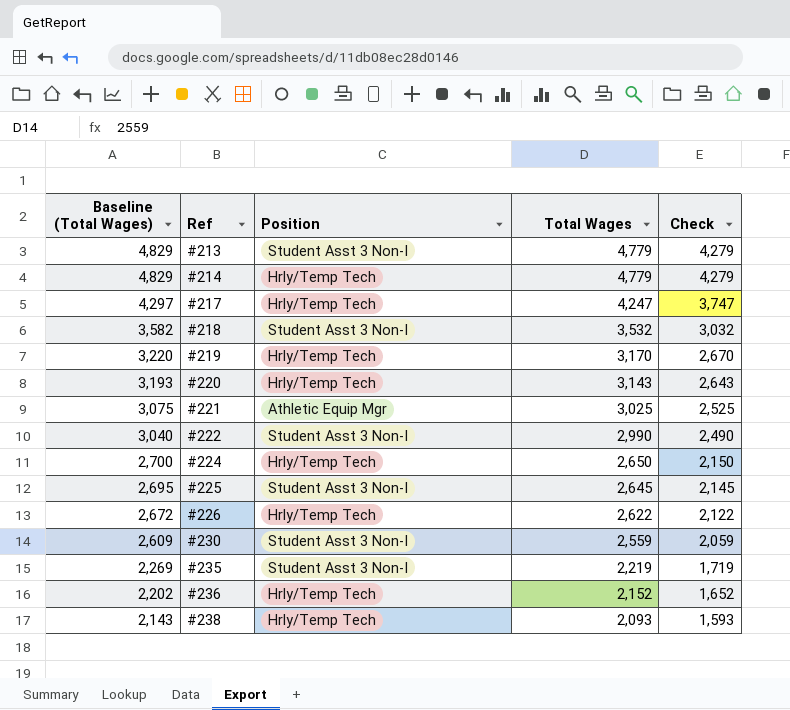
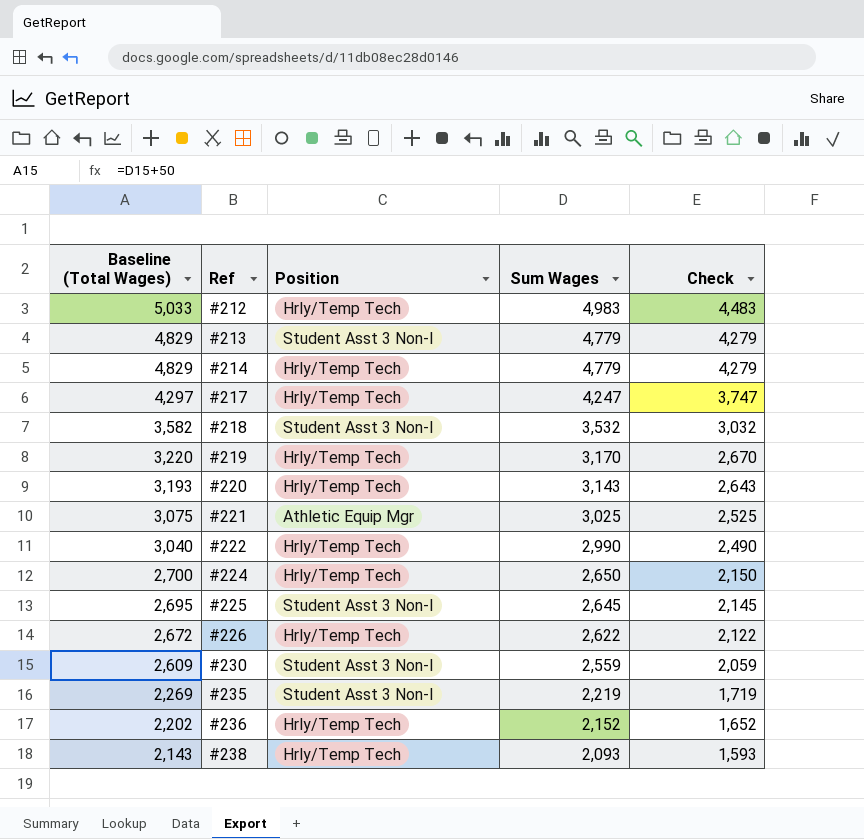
column name: Total Wages -> Sum Wages
row #212: none -> 5,033 | Hrly/Temp Tech | 4,983 | 4,483
#222 | Position: Student Asst 3 Non-I -> Hrly/Temp Tech

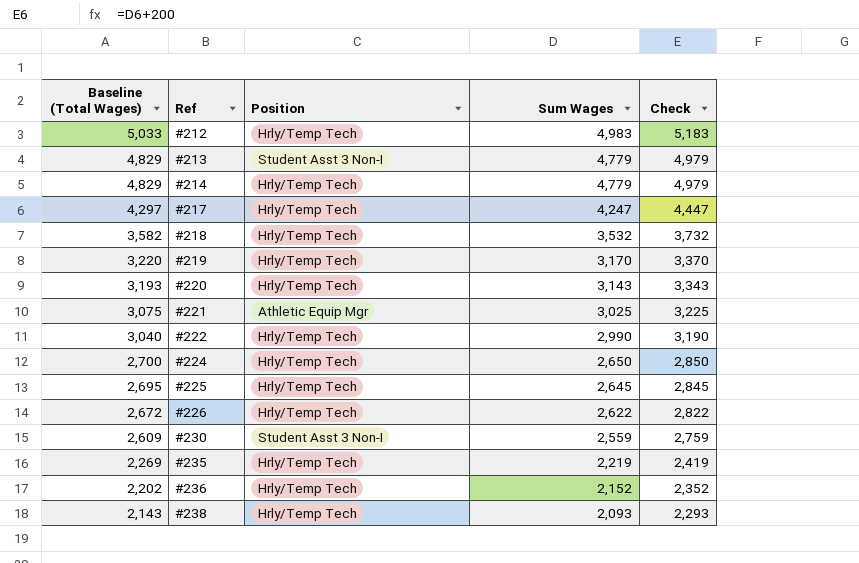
column Check | formula: [Sum Wages] - 500 -> [Sum Wages] + 200
#218 | Position: Student Asst 3 Non-I -> Hrly/Temp Tech
#225 | Position: Student Asst 3 Non-I -> Hrly/Temp Tech
#235 | Position: Student Asst 3 Non-I -> Hrly/Temp Tech

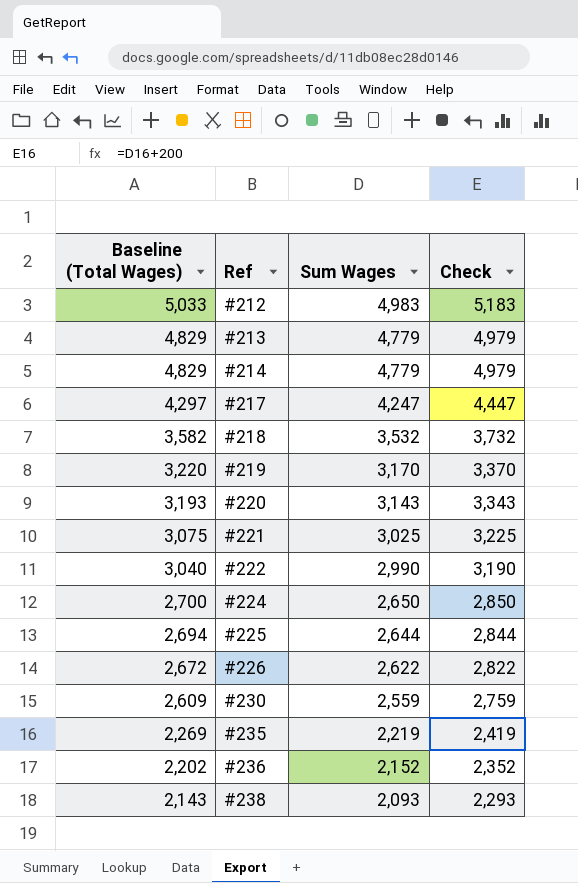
column Position | position: 3 -> none
#225 | Baseline (Total Wages): 2,695 -> 2,694
#225 | Sum Wages: 2,645 -> 2,644
#225 | Check: 2,845 -> 2,844

